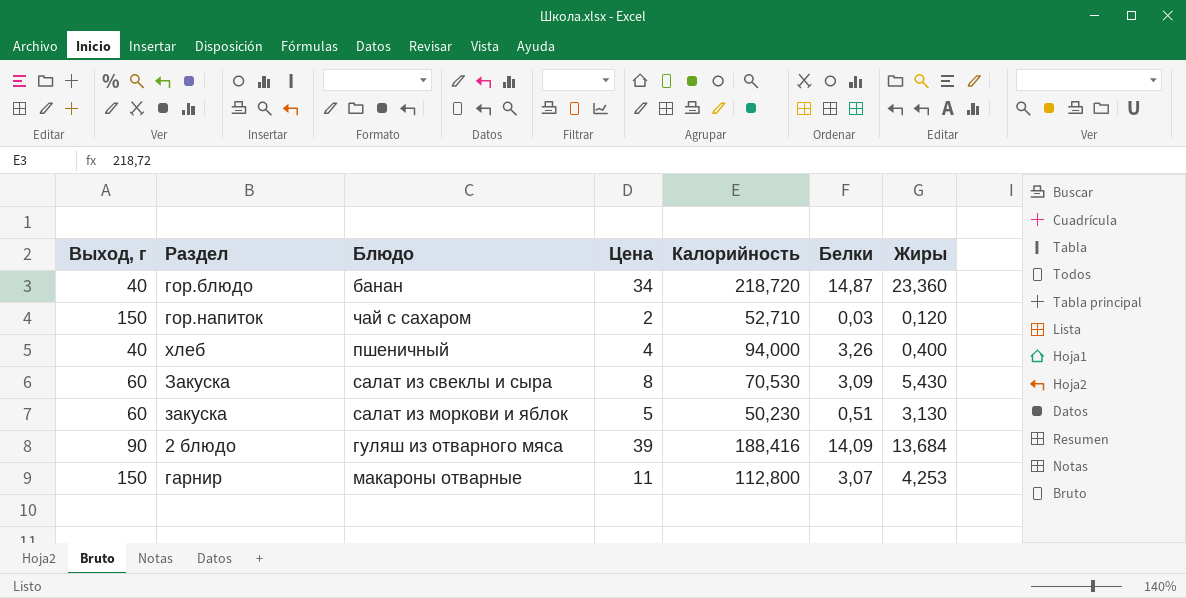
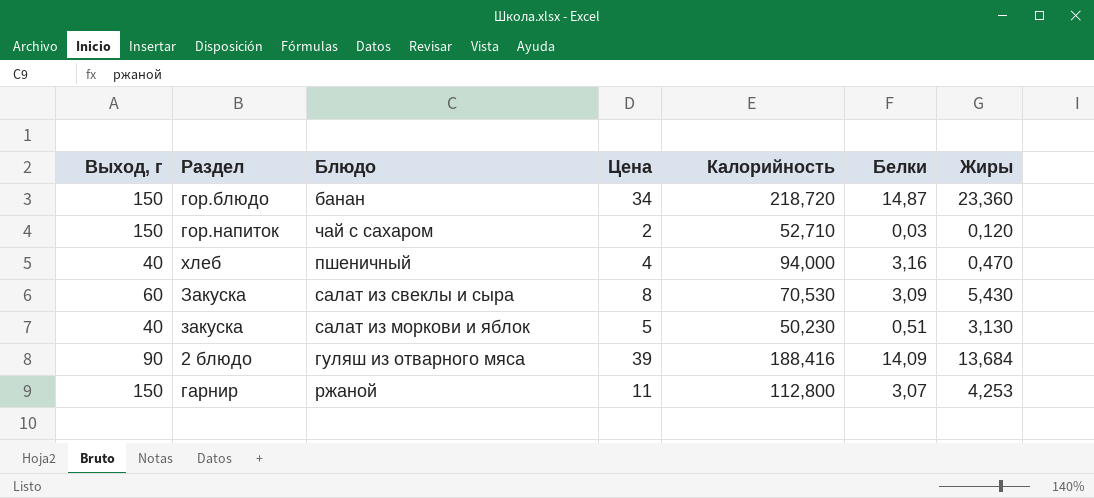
гор.блюдо | Выход, г: 40 -> 150
хлеб | Белки: 3,26 -> 3,16
хлеб | Жиры: 0,400 -> 0,470
закуска | Выход, г: 60 -> 40
гарнир | Блюдо: макароны отварные -> ржаной

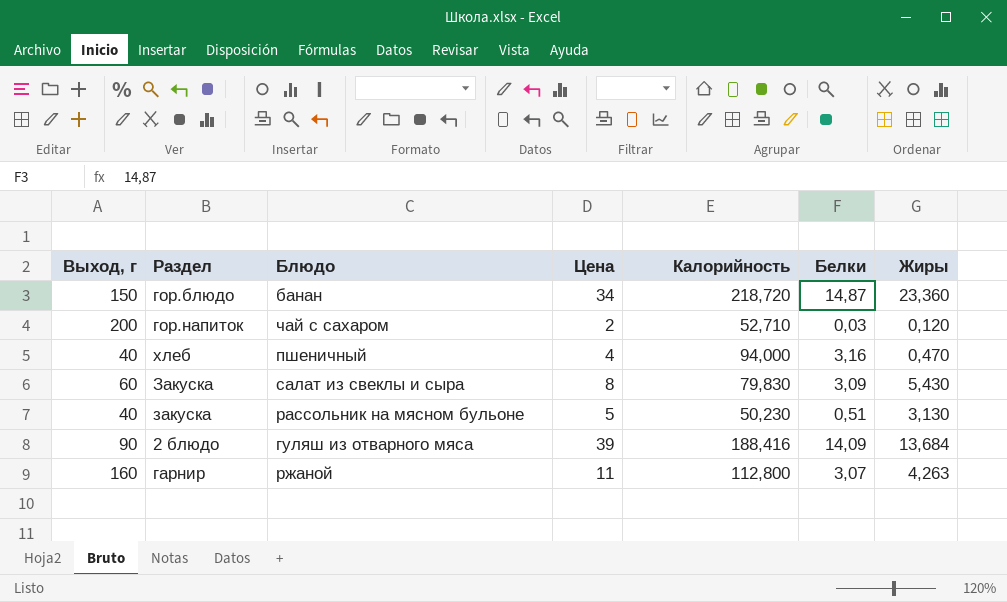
гор.напиток | Выход, г: 150 -> 200
Закуска | Калорийность: 70,530 -> 79,830
закуска | Блюдо: салат из моркови и яблок -> рассольник на мясном бульоне
гарнир | Выход, г: 150 -> 160
гарнир | Жиры: 4,253 -> 4,263

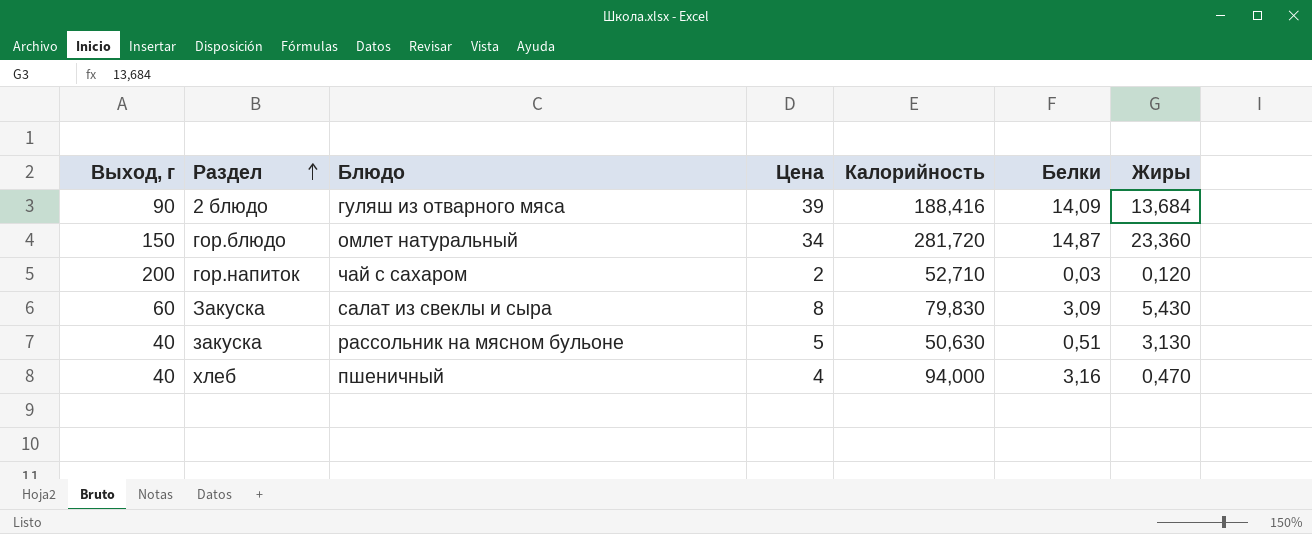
row order: none -> Раздел ascending
row гарнир: 160 | ржаной | 11 | 112,800 | 3,07 | 4,263 -> none
гор.блюдо | Блюдо: банан -> омлет натуральный
гор.блюдо | Калорийность: 218,720 -> 281,720
закуска | Калорийность: 50,230 -> 50,630

